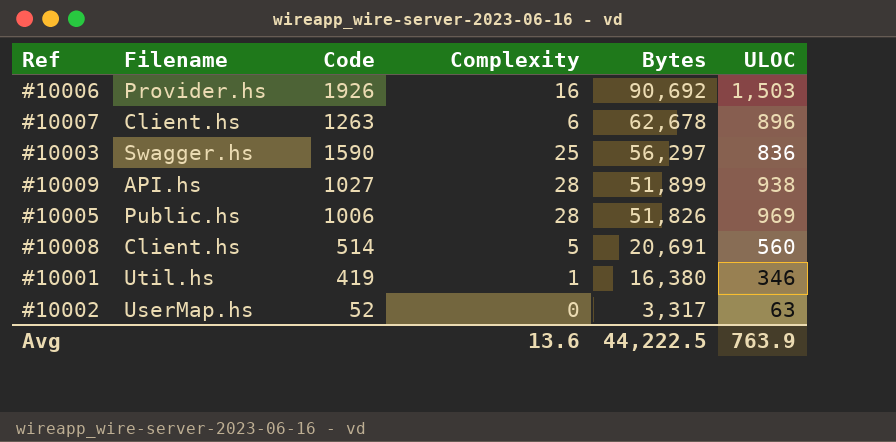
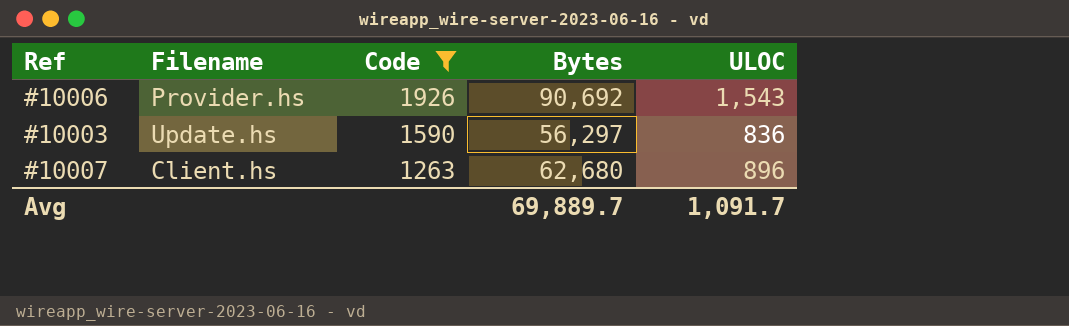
filter: none -> Code >= 1263
row order: Bytes descending -> Code descending
column Complexity | position: 4 -> none
#10006 | ULOC: 1,503 -> 1,543
#10003 | Filename: Swagger.hs -> Update.hs
#10007 | Bytes: 62,678 -> 62,680
Avg | Bytes: 44,222.5 -> 69,889.7
Avg | ULOC: 763.9 -> 1,091.7

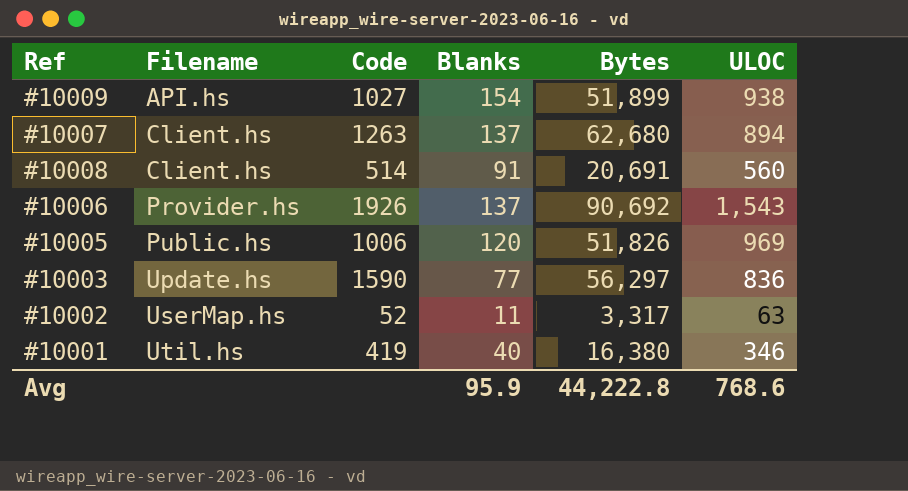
filter: Code >= 1263 -> none
row order: Code descending -> Filename ascending
column Blanks | position: none -> 4
#10007 | ULOC: 896 -> 894
Avg | Bytes: 69,889.7 -> 44,222.8
Avg | ULOC: 1,091.7 -> 768.6

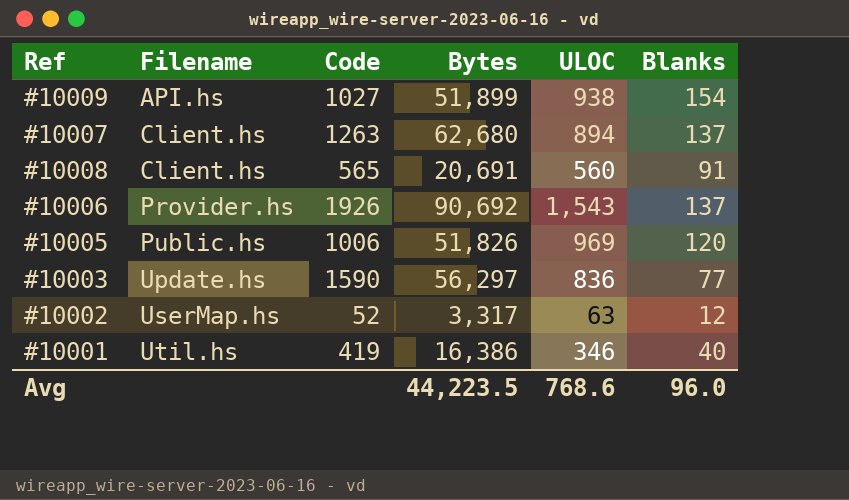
column Blanks | position: 4 -> 6
#10008 | Code: 514 -> 565
#10002 | Blanks: 11 -> 12
#10001 | Bytes: 16,380 -> 16,386
Avg | Bytes: 44,222.8 -> 44,223.5
Avg | Blanks: 95.9 -> 96.0

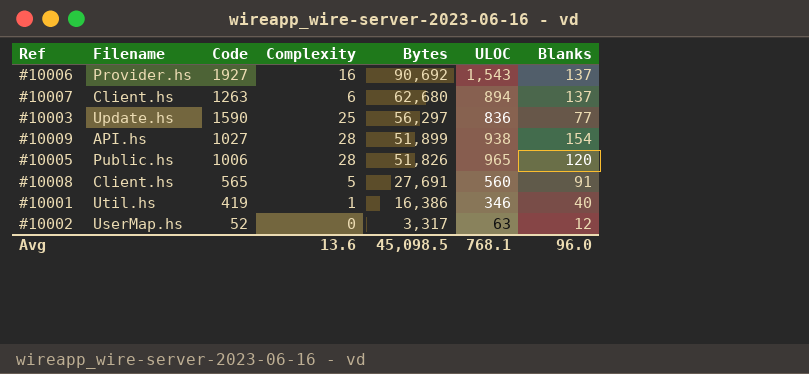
row order: Filename ascending -> Bytes descending
column Complexity | position: none -> 4
#10006 | Code: 1926 -> 1927
#10005 | ULOC: 969 -> 965
#10008 | Bytes: 20,691 -> 27,691
Avg | Bytes: 44,223.5 -> 45,098.5
Avg | ULOC: 768.6 -> 768.1

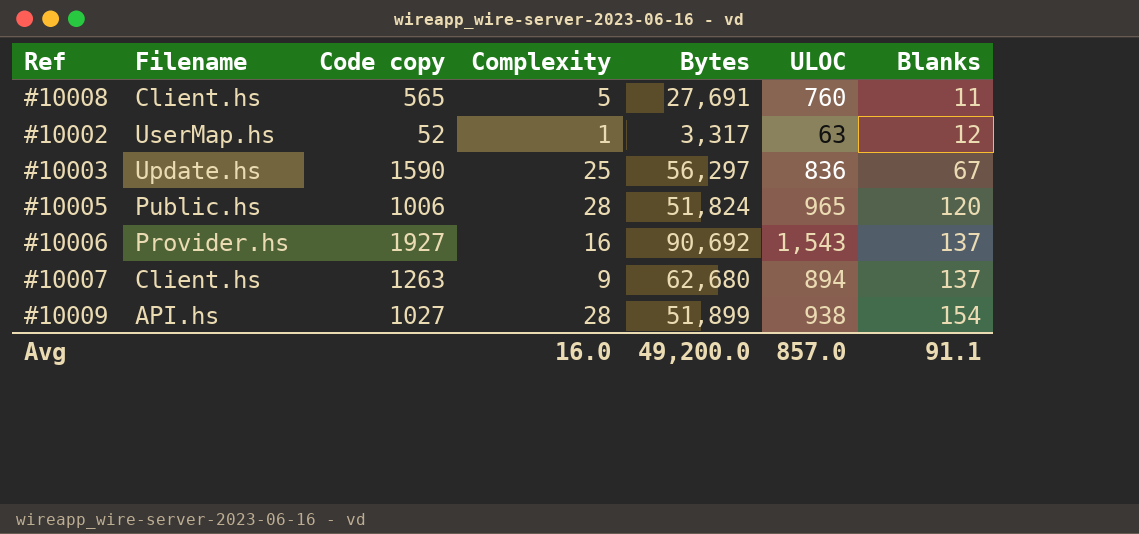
row order: Bytes descending -> Blanks ascending
column name: Code -> Code copy
row #10001: Util.hs | 419 | 1 | 16,386 | 346 | 40 -> none
#10008 | ULOC: 560 -> 760
#10008 | Blanks: 91 -> 11
#10002 | Complexity: 0 -> 1
#10003 | Blanks: 77 -> 67
#10005 | Bytes: 51,826 -> 51,824
#10007 | Complexity: 6 -> 9
Avg | Complexity: 13.6 -> 16.0
Avg | Bytes: 45,098.5 -> 49,200.0
Avg | ULOC: 768.1 -> 857.0
Avg | Blanks: 96.0 -> 91.1

